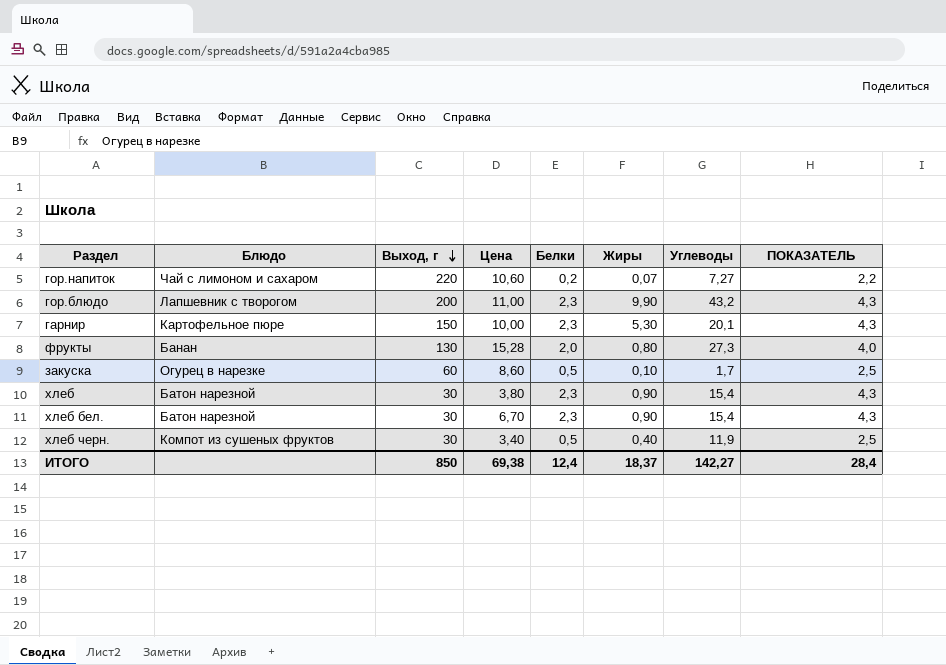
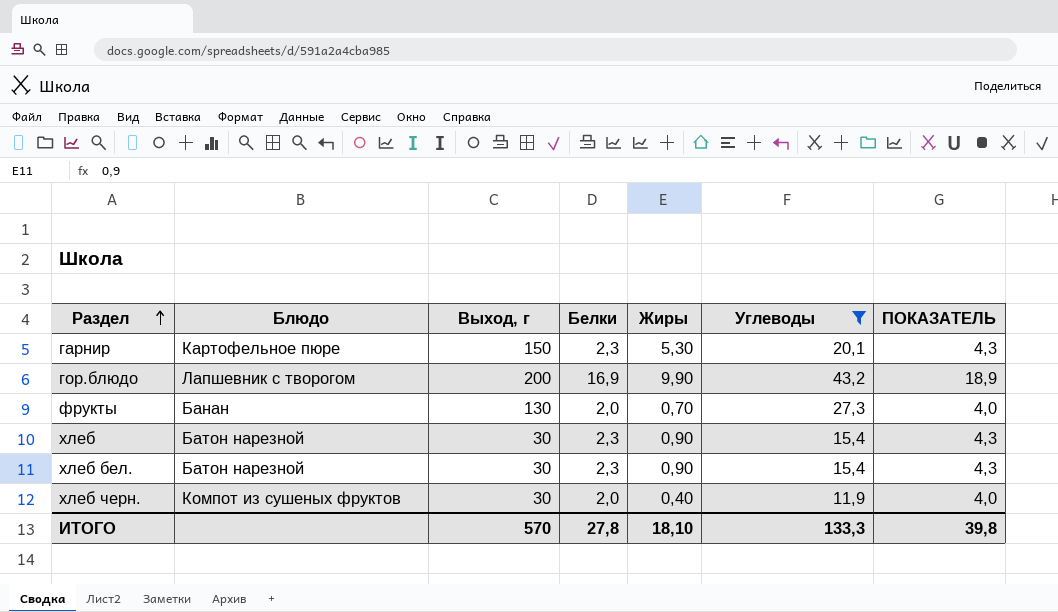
filter: none -> Углеводы >= 11,9
row order: Выход, г descending -> Раздел ascending
column Цена | position: 4 -> none
гор.блюдо | Белки: 2,3 -> 16,9
гор.блюдо | ПОКАЗАТЕЛЬ: 4,3 -> 18,9
фрукты | Жиры: 0,80 -> 0,70
хлеб черн. | Белки: 0,5 -> 2,0
хлеб черн. | ПОКАЗАТЕЛЬ: 2,5 -> 4,0
ИТОГО | Выход, г: 850 -> 570
ИТОГО | Белки: 12,4 -> 27,8
ИТОГО | Жиры: 18,37 -> 18,10
ИТОГО | Углеводы: 142,27 -> 133,3
ИТОГО | ПОКАЗАТЕЛЬ: 28,4 -> 39,8

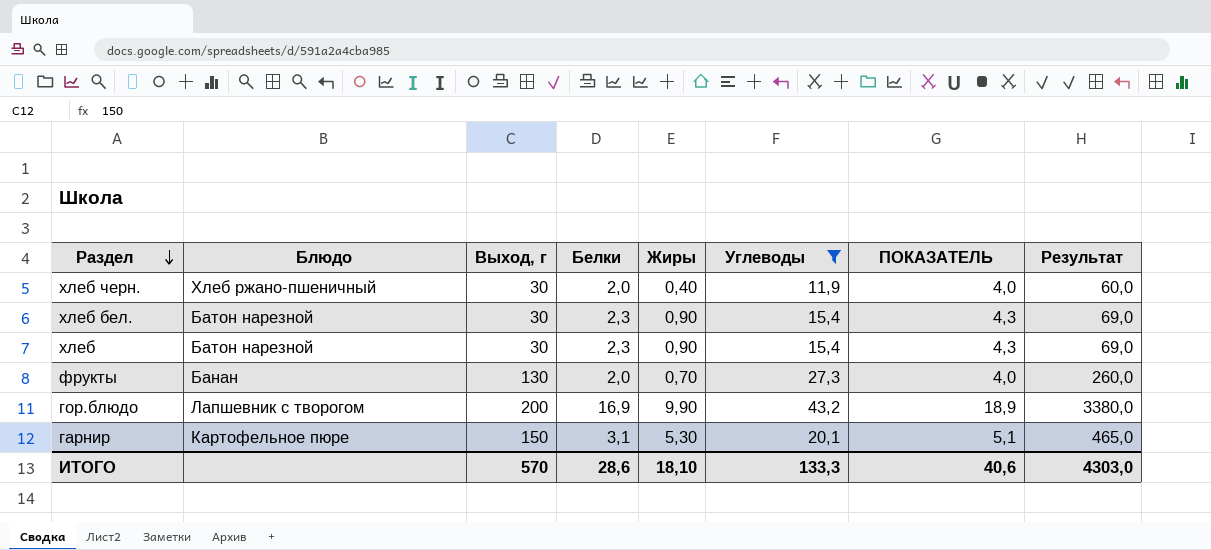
row order: Раздел ascending -> Раздел descending
column Результат | formula: none -> [Выход, г] * [Белки]
хлеб черн. | Блюдо: Компот из сушеных фруктов -> Хлеб ржано-пшеничный
гарнир | Белки: 2,3 -> 3,1
гарнир | ПОКАЗАТЕЛЬ: 4,3 -> 5,1
ИТОГО | Белки: 27,8 -> 28,6
ИТОГО | ПОКАЗАТЕЛЬ: 39,8 -> 40,6

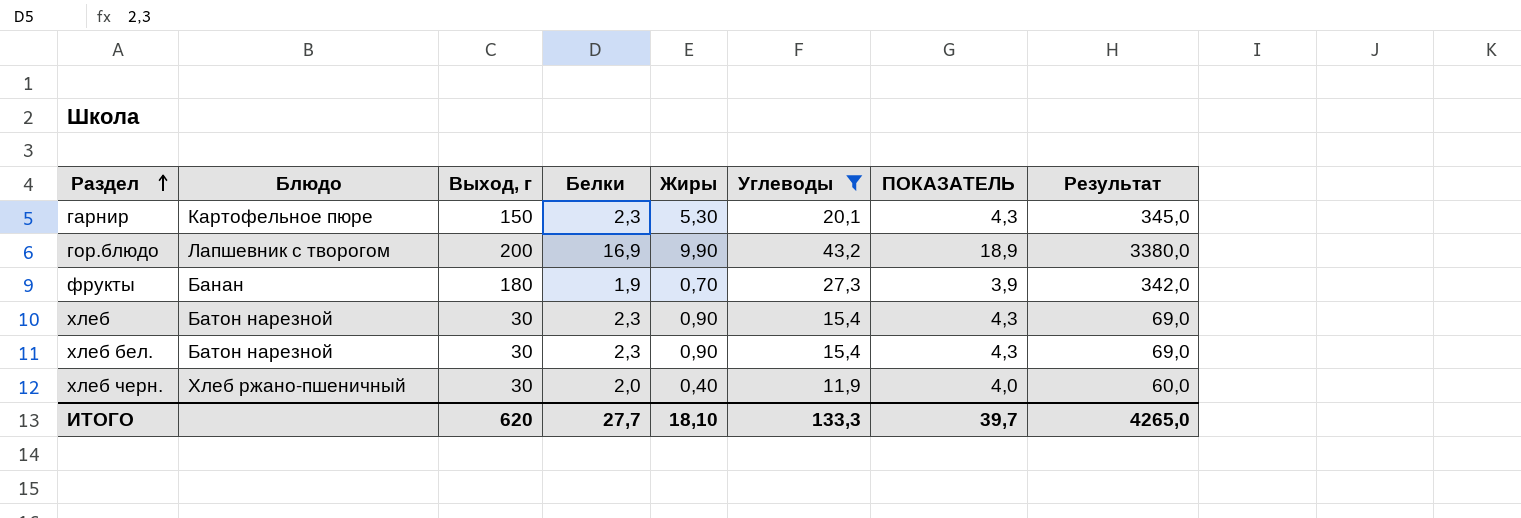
row order: Раздел descending -> Раздел ascending
гарнир | Белки: 3,1 -> 2,3
гарнир | ПОКАЗАТЕЛЬ: 5,1 -> 4,3
гарнир | Результат: 465,0 -> 345,0
фрукты | Выход, г: 130 -> 180
фрукты | Белки: 2,0 -> 1,9
фрукты | ПОКАЗАТЕЛЬ: 4,0 -> 3,9
фрукты | Результат: 260,0 -> 342,0
ИТОГО | Выход, г: 570 -> 620
ИТОГО | Белки: 28,6 -> 27,7
ИТОГО | ПОКАЗАТЕЛЬ: 40,6 -> 39,7
ИТОГО | Результат: 4303,0 -> 4265,0

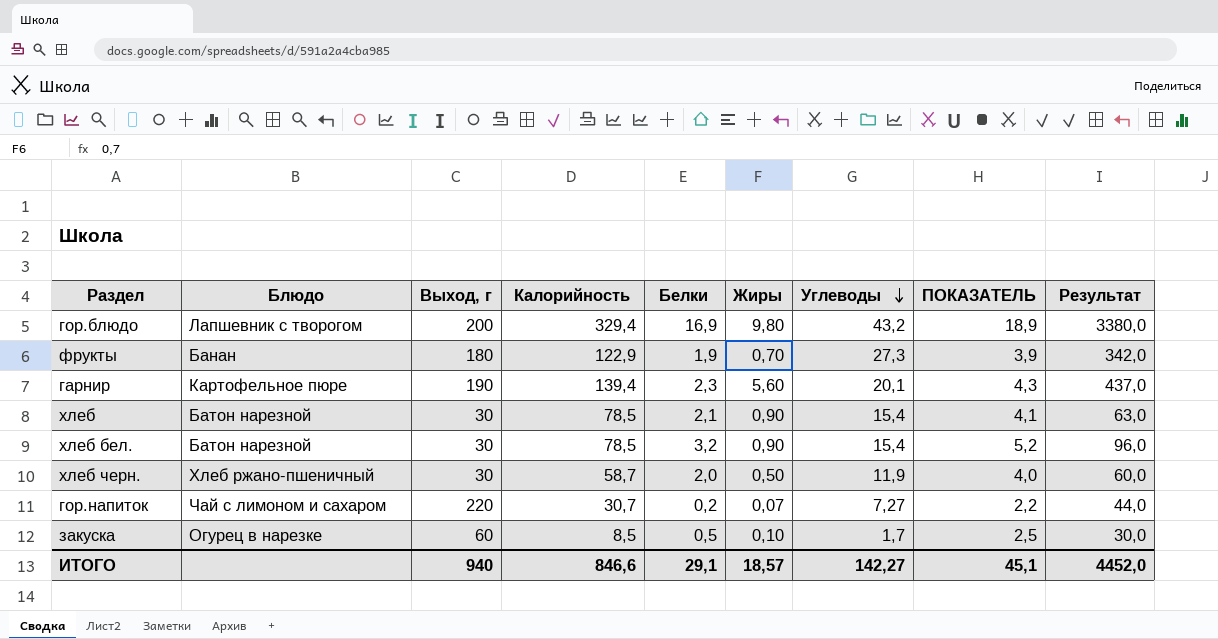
filter: Углеводы >= 11,9 -> none
row order: Раздел ascending -> Углеводы descending
column Калорийность | position: none -> 4
гор.блюдо | Жиры: 9,90 -> 9,80
гарнир | Выход, г: 150 -> 190
гарнир | Жиры: 5,30 -> 5,60
гарнир | Результат: 345,0 -> 437,0
хлеб | Белки: 2,3 -> 2,1
хлеб | ПОКАЗАТЕЛЬ: 4,3 -> 4,1
хлеб | Результат: 69,0 -> 63,0
хлеб бел. | Белки: 2,3 -> 3,2
хлеб бел. | ПОКАЗАТЕЛЬ: 4,3 -> 5,2
хлеб бел. | Результат: 69,0 -> 96,0
хлеб черн. | Жиры: 0,40 -> 0,50
ИТОГО | Выход, г: 620 -> 940
ИТОГО | Белки: 27,7 -> 29,1
ИТОГО | Жиры: 18,10 -> 18,57
ИТОГО | Углеводы: 133,3 -> 142,27
ИТОГО | ПОКАЗАТЕЛЬ: 39,7 -> 45,1
ИТОГО | Результат: 4265,0 -> 4452,0

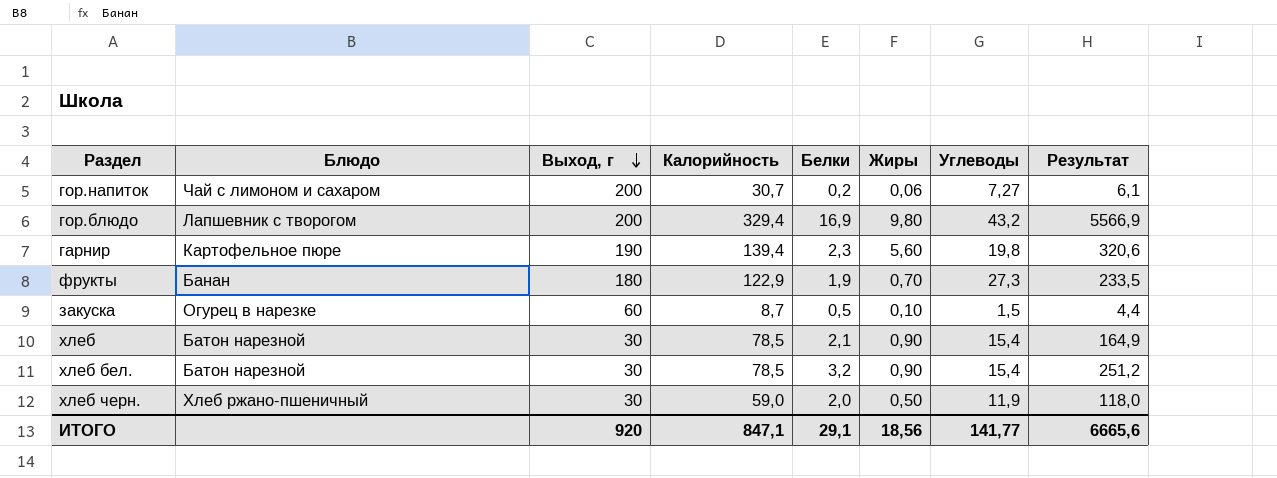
row order: Углеводы descending -> Выход, г descending
column ПОКАЗАТЕЛЬ | formula: [Белки] + 2 -> none
column Результат | formula: [Выход, г] * [Белки] -> [Калорийность] * [Белки]
гор.напиток | Выход, г: 220 -> 200
гор.напиток | Жиры: 0,07 -> 0,06
гарнир | Углеводы: 20,1 -> 19,8
закуска | Калорийность: 8,5 -> 8,7
закуска | Углеводы: 1,7 -> 1,5
хлеб черн. | Калорийность: 58,7 -> 59,0
ИТОГО | Выход, г: 940 -> 920
ИТОГО | Калорийность: 846,6 -> 847,1
ИТОГО | Жиры: 18,57 -> 18,56
ИТОГО | Углеводы: 142,27 -> 141,77
ИТОГО | Результат: 4452,0 -> 6665,6

